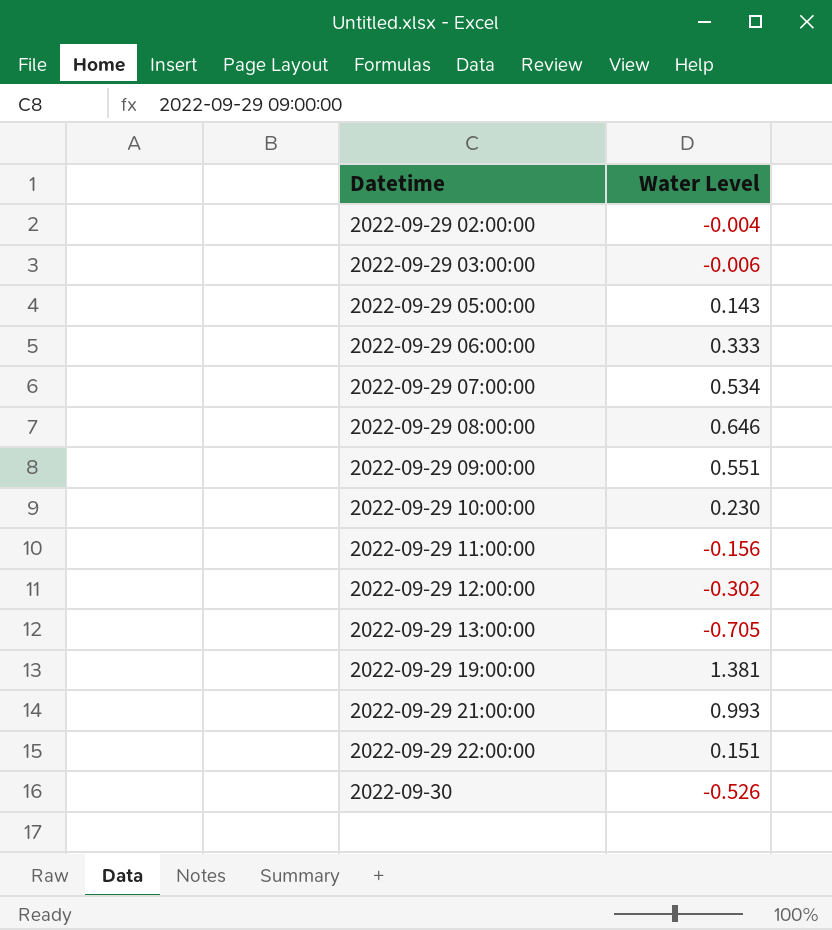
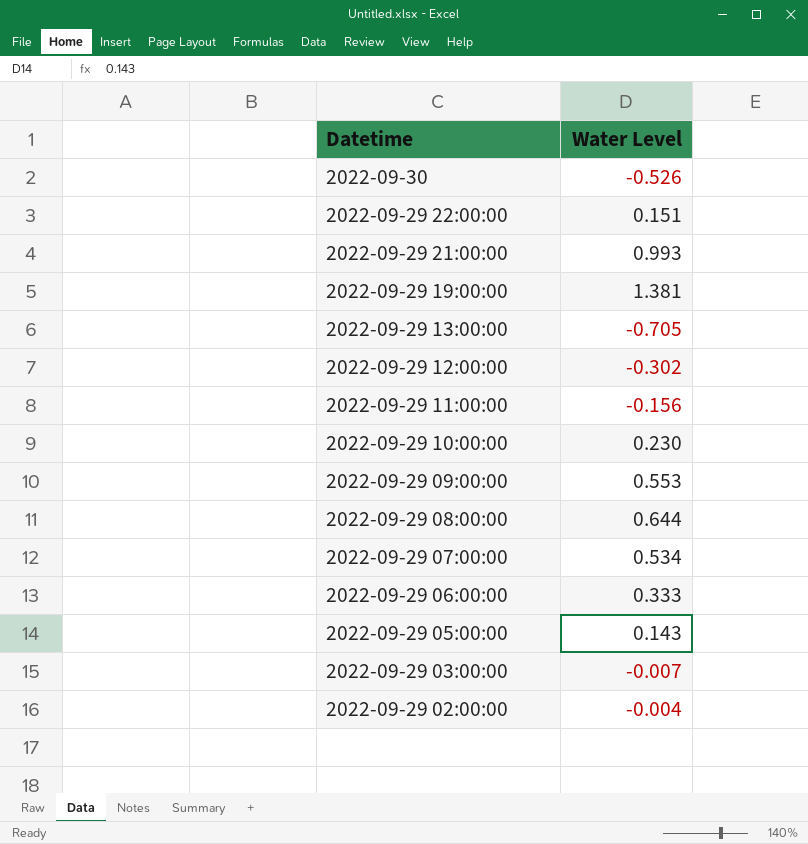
row order: Datetime ascending -> Datetime descending
2022-09-29 09:00:00 | Water Level: 0.551 -> 0.553
2022-09-29 08:00:00 | Water Level: 0.646 -> 0.644
2022-09-29 03:00:00 | Water Level: -0.006 -> -0.007

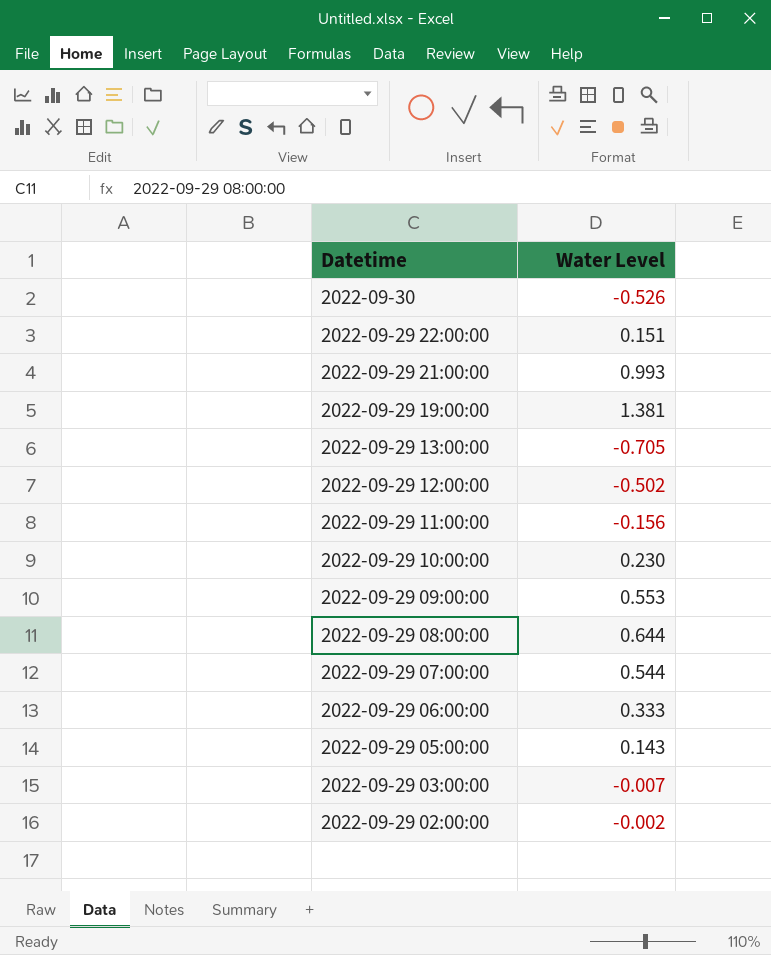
2022-09-29 12:00:00 | Water Level: -0.302 -> -0.502
2022-09-29 07:00:00 | Water Level: 0.534 -> 0.544
2022-09-29 02:00:00 | Water Level: -0.004 -> -0.002

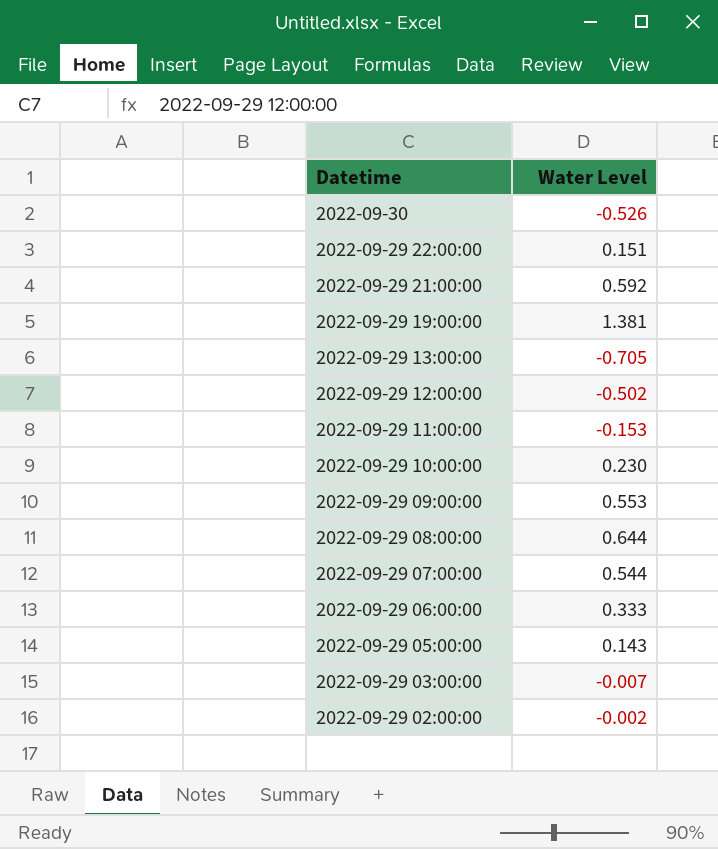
2022-09-29 21:00:00 | Water Level: 0.993 -> 0.592
2022-09-29 11:00:00 | Water Level: -0.156 -> -0.153

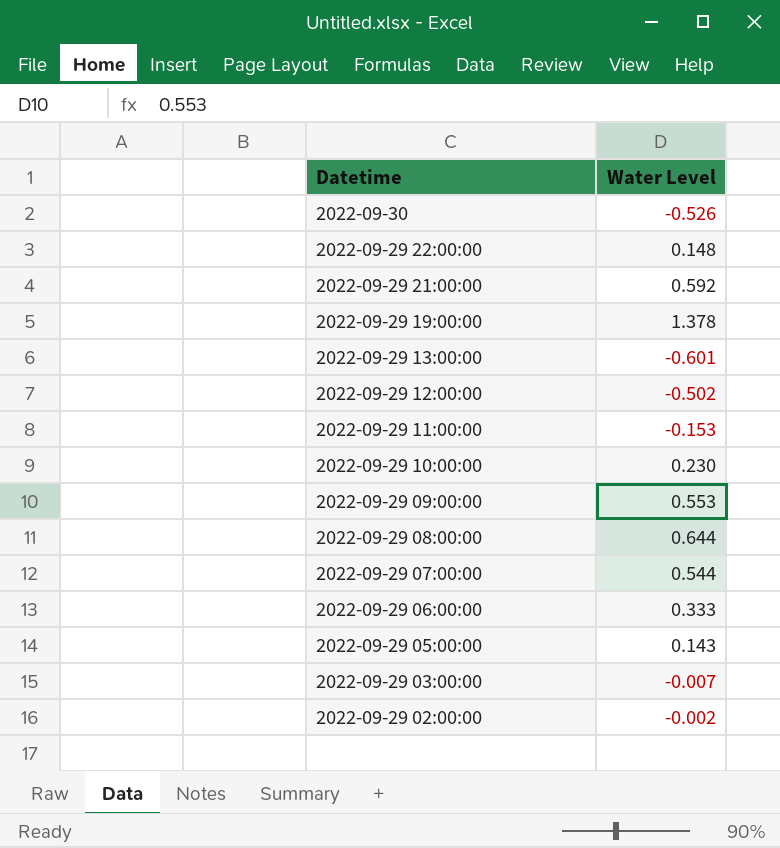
2022-09-29 22:00:00 | Water Level: 0.151 -> 0.148
2022-09-29 19:00:00 | Water Level: 1.381 -> 1.378
2022-09-29 13:00:00 | Water Level: -0.705 -> -0.601

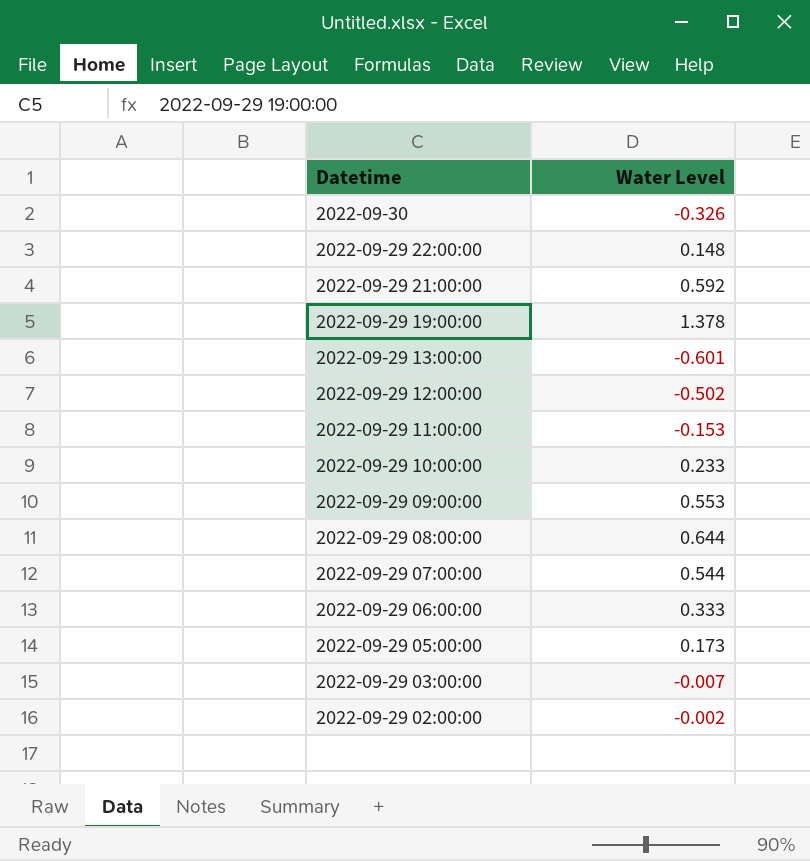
2022-09-30 | Water Level: -0.526 -> -0.326
2022-09-29 10:00:00 | Water Level: 0.230 -> 0.233
2022-09-29 05:00:00 | Water Level: 0.143 -> 0.173

